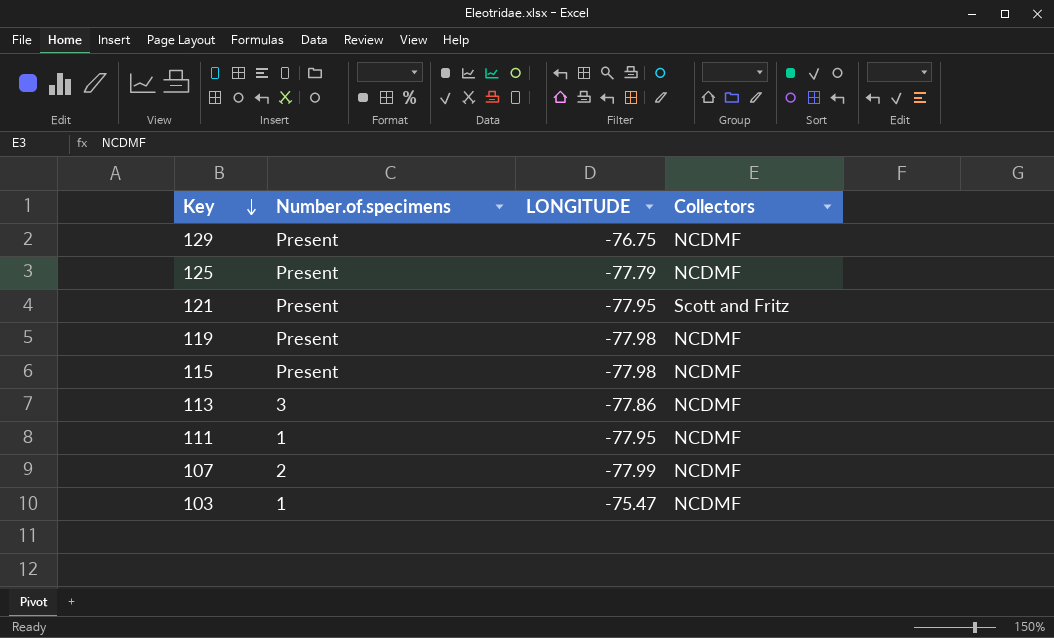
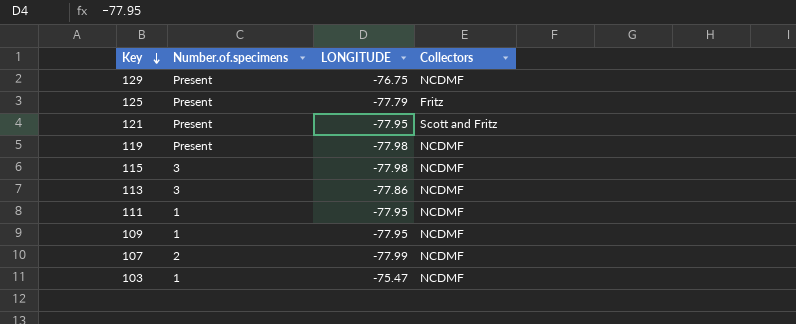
125 | Collectors: NCDMF -> Fritz
115 | Number.of.specimens: Present -> 3
row 109: none -> 1 | -77.95 | NCDMF

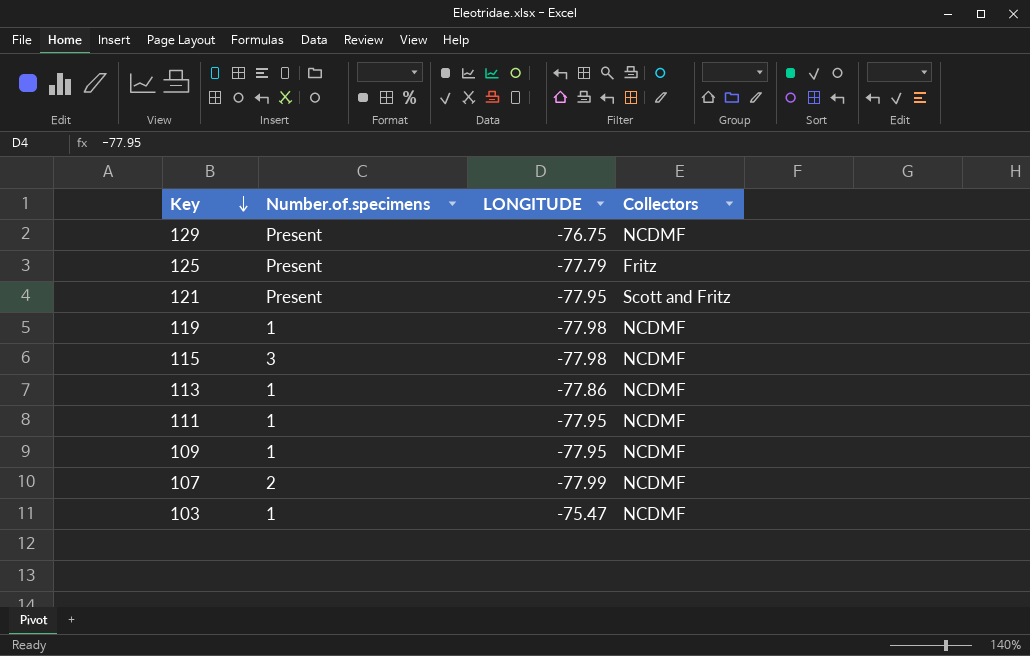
119 | Number.of.specimens: Present -> 1
113 | Number.of.specimens: 3 -> 1

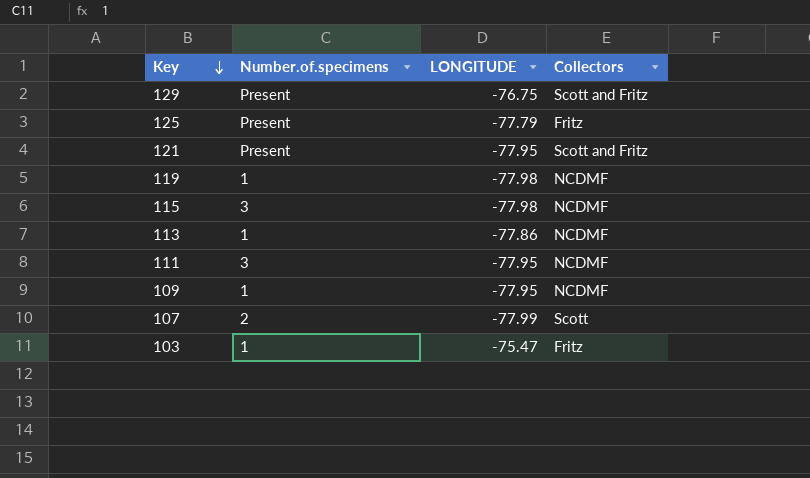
129 | Collectors: NCDMF -> Scott and Fritz
111 | Number.of.specimens: 1 -> 3
107 | Collectors: NCDMF -> Scott
103 | Collectors: NCDMF -> Fritz

